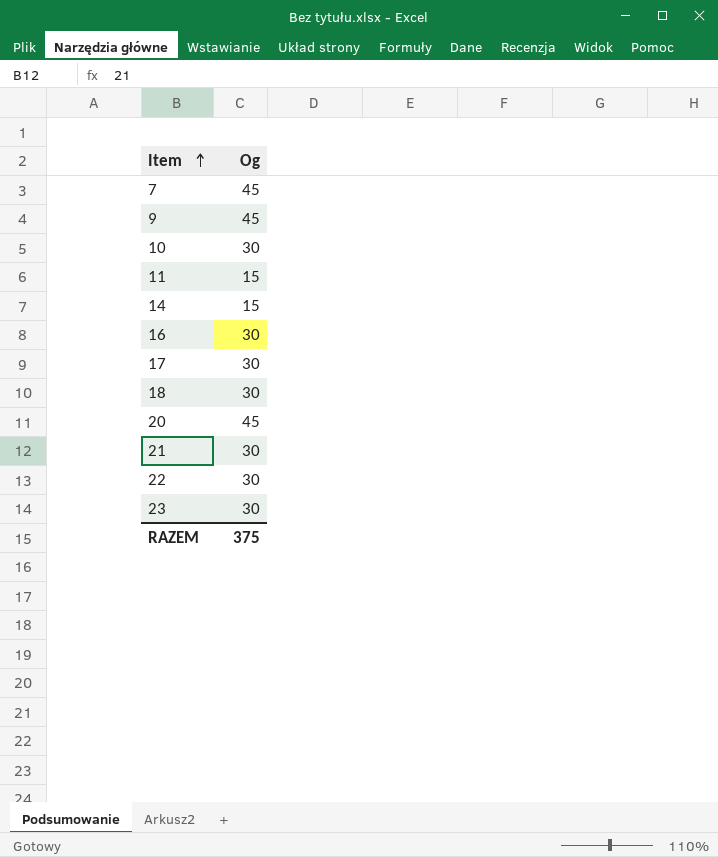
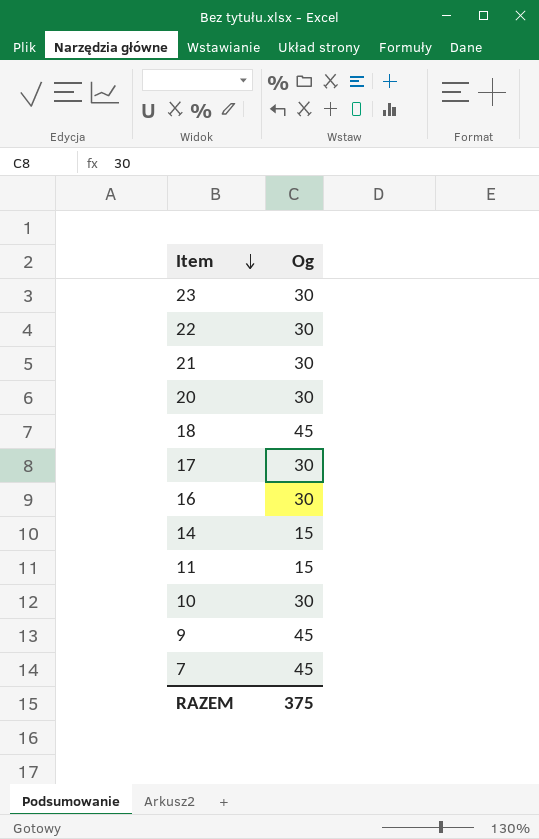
row order: Item ascending -> Item descending
20 | Og: 45 -> 30
18 | Og: 30 -> 45

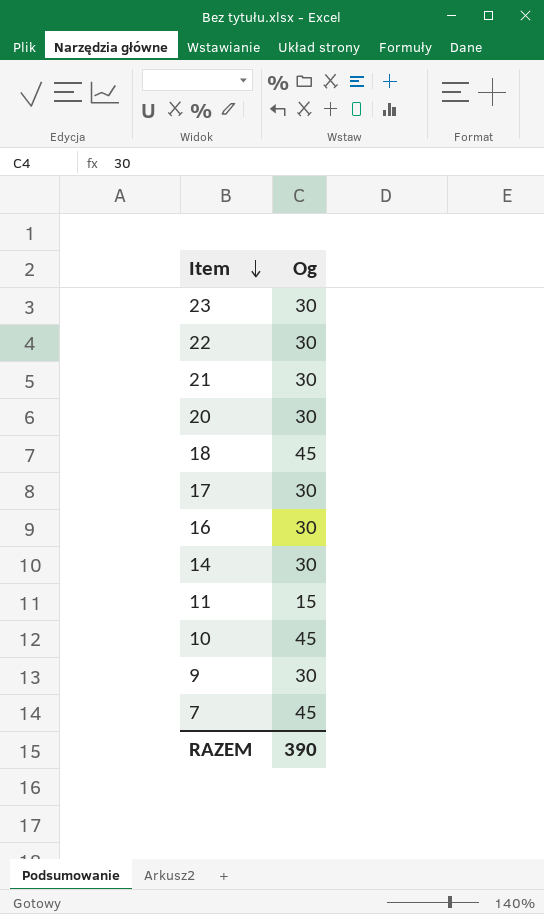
14 | Og: 15 -> 30
10 | Og: 30 -> 45
9 | Og: 45 -> 30
RAZEM | Og: 375 -> 390

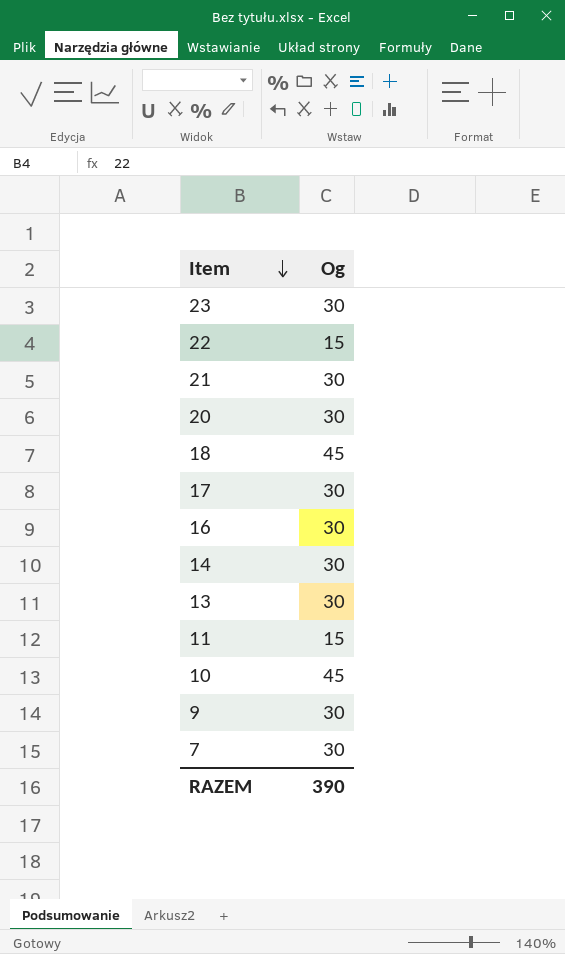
22 | Og: 30 -> 15
row 13: none -> 30
7 | Og: 45 -> 30

